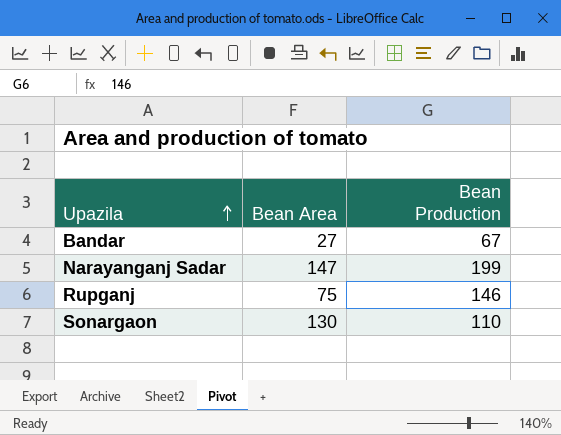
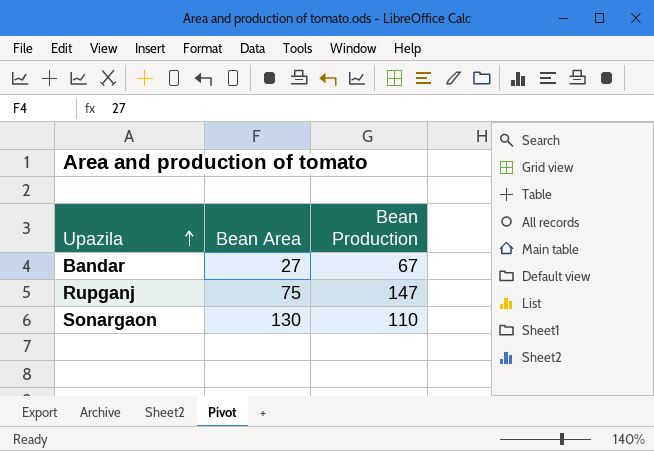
row Narayanganj Sadar: 147 | 199 -> none
Rupganj | Bean Production: 146 -> 147

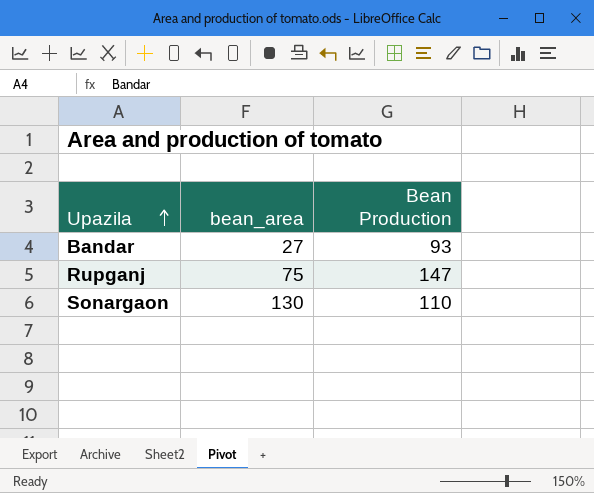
column name: Bean Area -> bean_area
Bandar | Bean Production: 67 -> 93

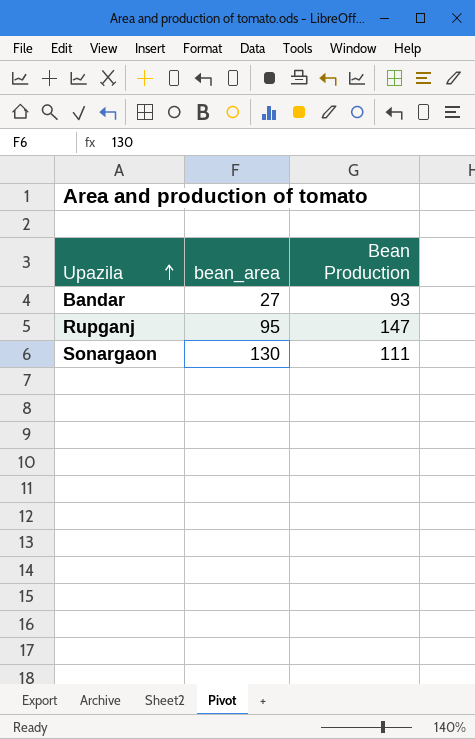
Rupganj | bean_area: 75 -> 95
Sonargaon | Bean Production: 110 -> 111

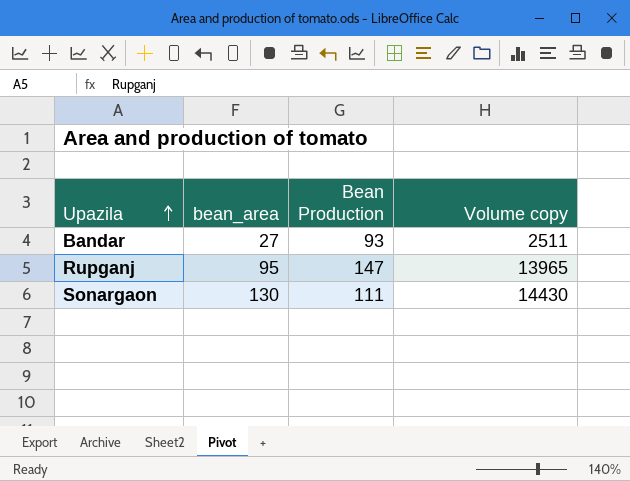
column Volume copy | formula: none -> [bean_area] * [Bean Production]

